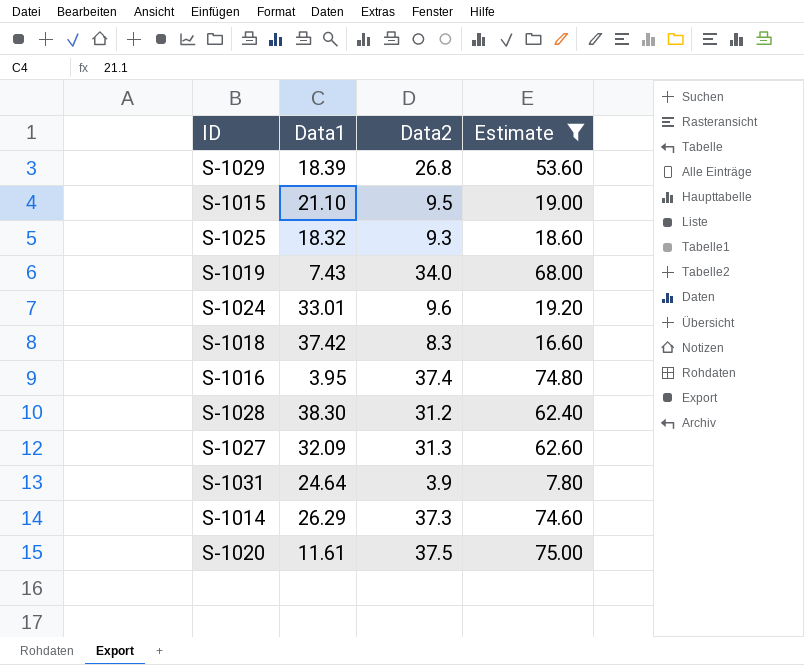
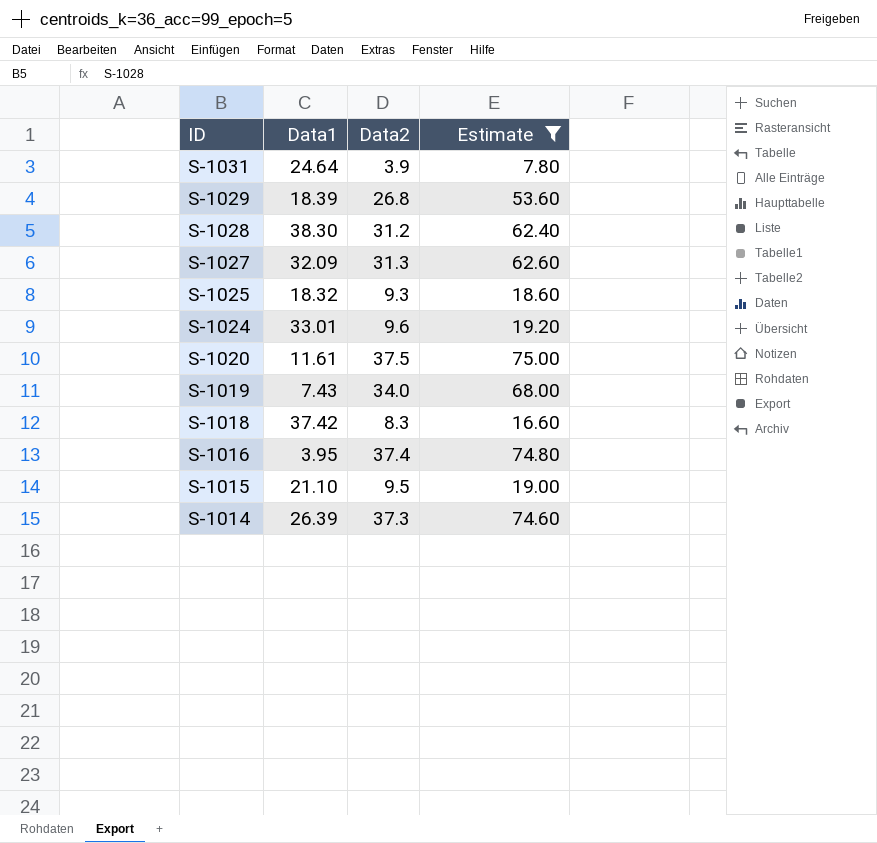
row order: none -> ID descending
S-1014 | Data1: 26.29 -> 26.39

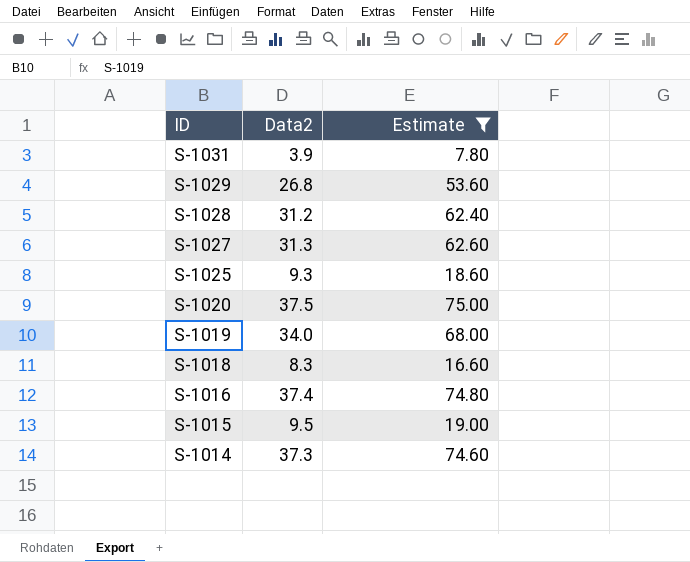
column Data1 | position: 2 -> none
row S-1024: 33.01 | 9.6 | 19.20 -> none

